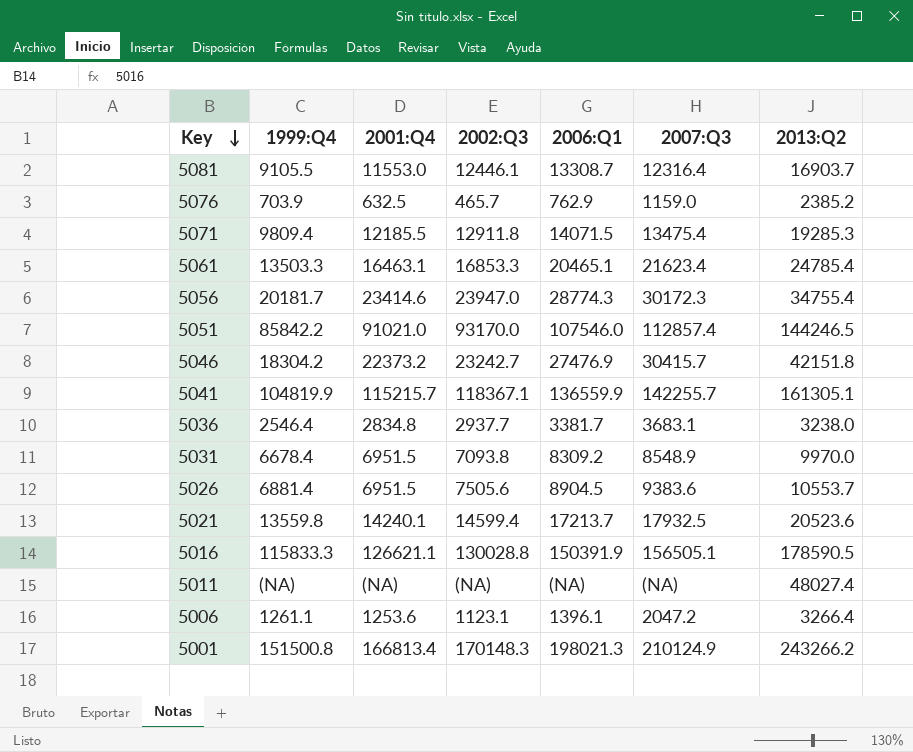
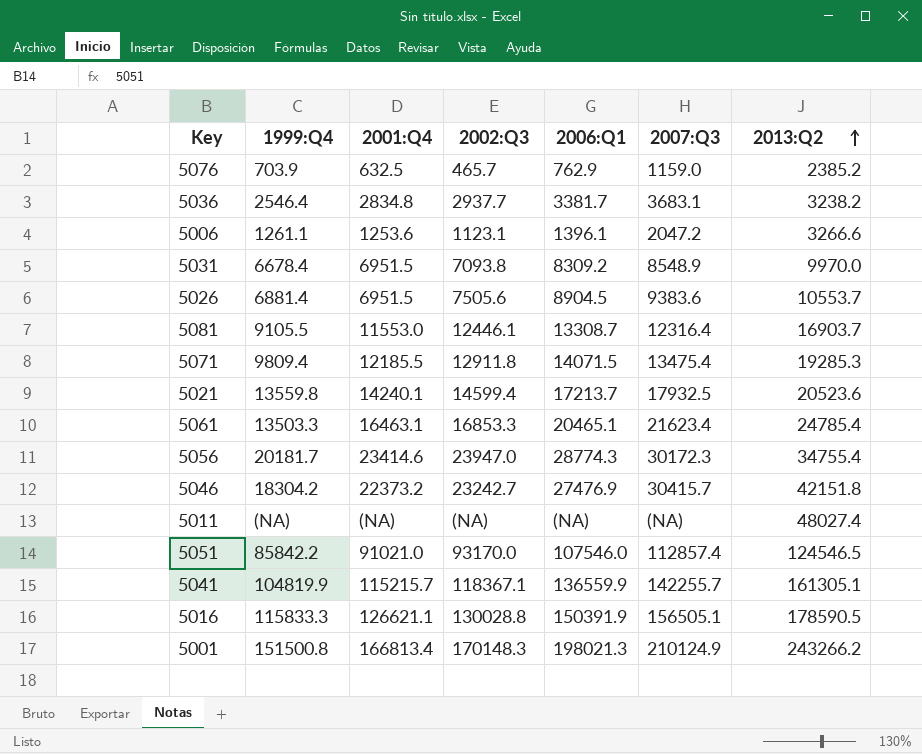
row order: Key descending -> 2013:Q2 ascending
5036 | 2013:Q2: 3238.0 -> 3238.2
5006 | 2013:Q2: 3266.4 -> 3266.6
5051 | 2013:Q2: 144246.5 -> 124546.5

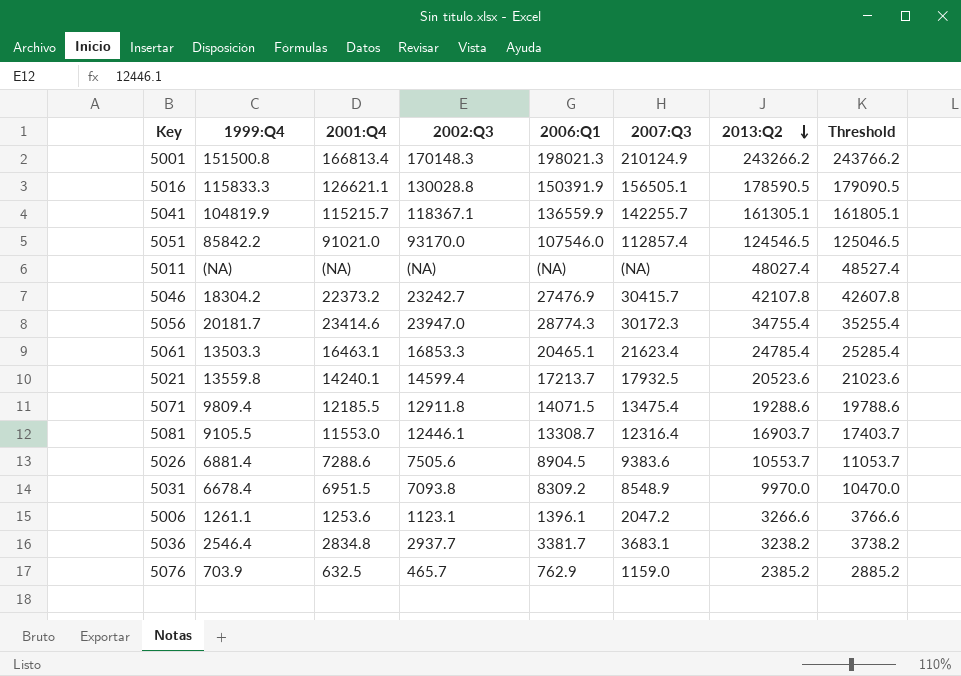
row order: 2013:Q2 ascending -> 2013:Q2 descending
column Threshold | formula: none -> [2013:Q2] + 500
5046 | 2013:Q2: 42151.8 -> 42107.8
5071 | 2013:Q2: 19285.3 -> 19288.6
5026 | 2001:Q4: 6951.5 -> 7288.6

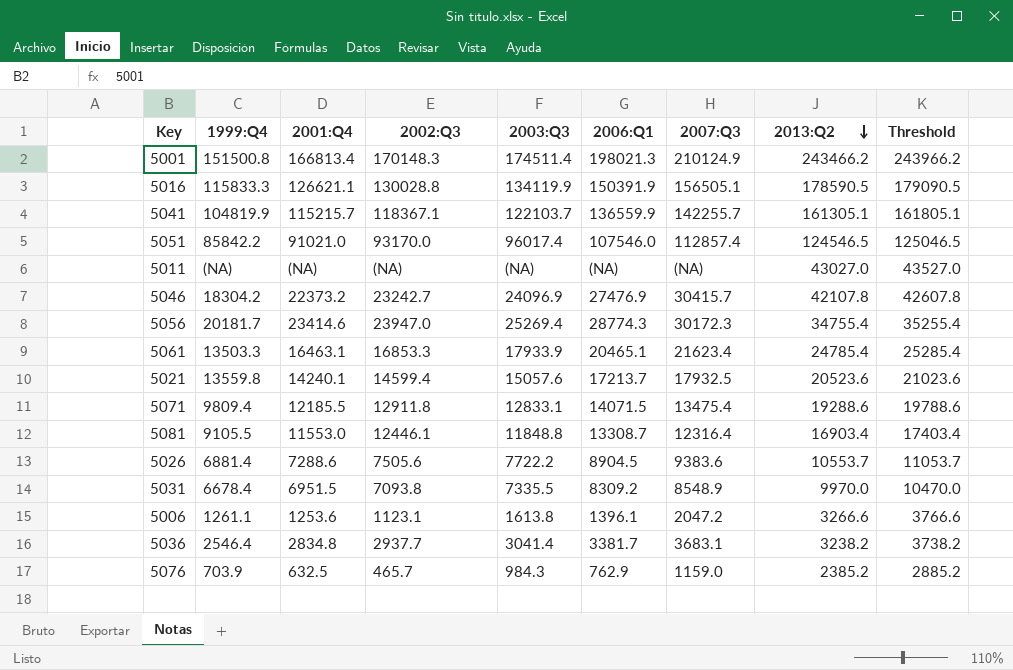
column 2003:Q3 | position: none -> 5
5001 | 2013:Q2: 243266.2 -> 243466.2
5001 | Threshold: 243766.2 -> 243966.2
5011 | 2013:Q2: 48027.4 -> 43027.0
5011 | Threshold: 48527.4 -> 43527.0
5081 | 2013:Q2: 16903.7 -> 16903.4
5081 | Threshold: 17403.7 -> 17403.4

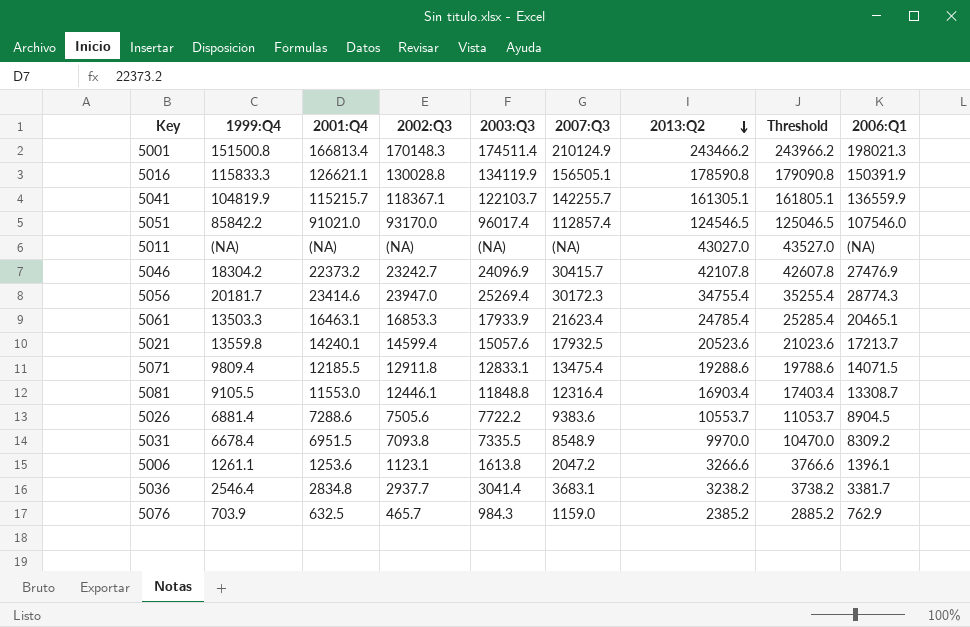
column 2006:Q1 | position: 6 -> 9
5016 | 2013:Q2: 178590.5 -> 178590.8
5016 | Threshold: 179090.5 -> 179090.8

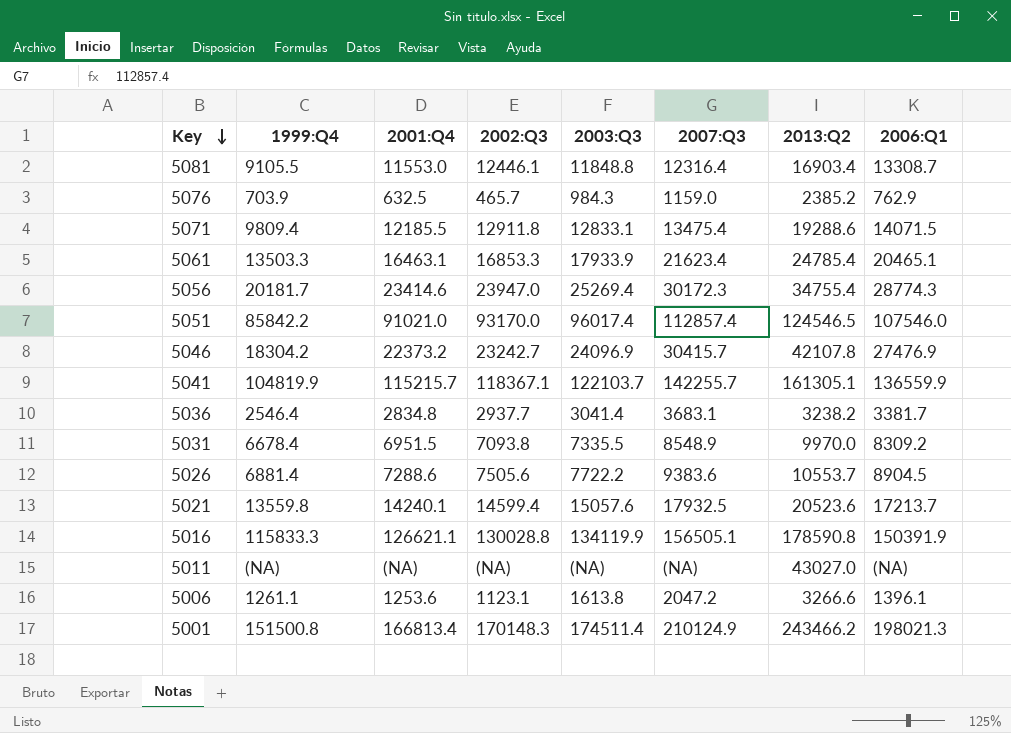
row order: 2013:Q2 descending -> Key descending
column Threshold | formula: [2013:Q2] + 500 -> none

